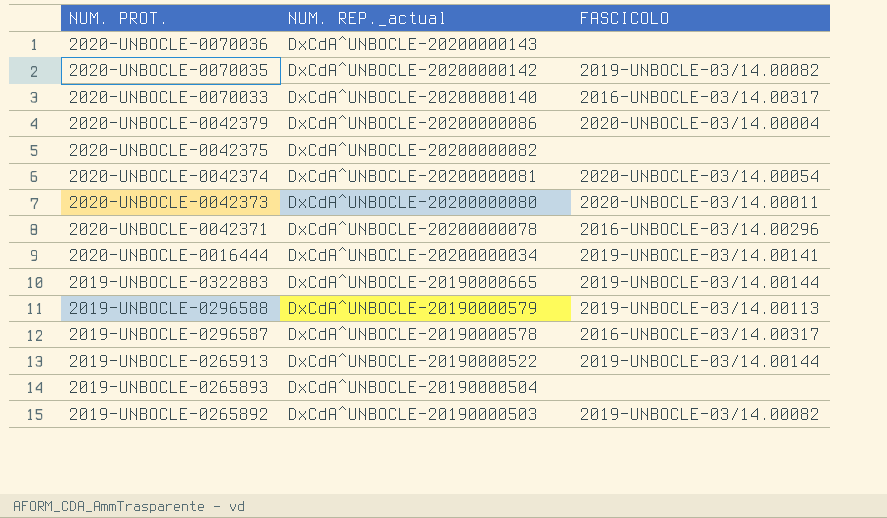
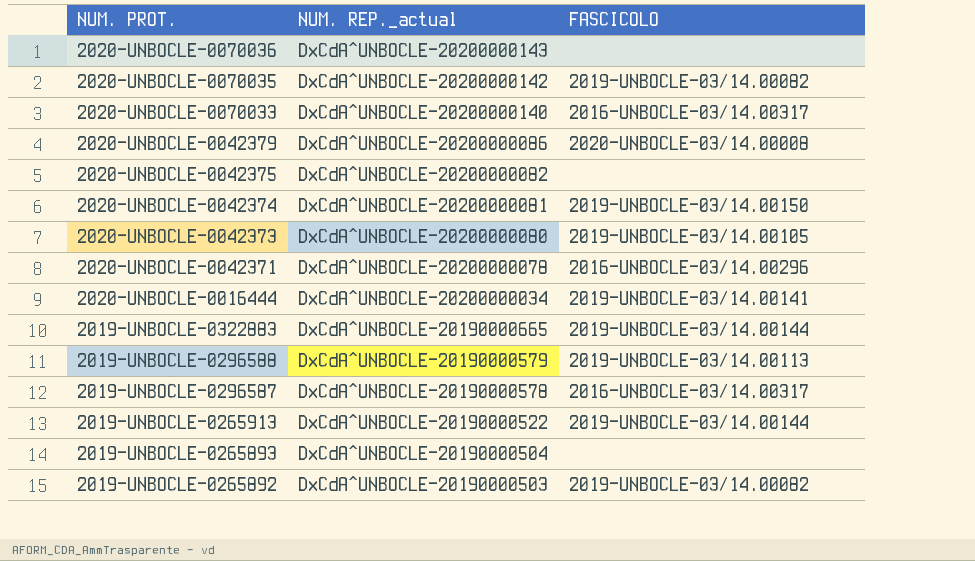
2020-UNBOCLE-0042379 | FASCICOLO: 2020-UNBOCLE-03/14.00004 -> 2020-UNBOCLE-03/14.00008
2020-UNBOCLE-0042374 | FASCICOLO: 2020-UNBOCLE-03/14.00054 -> 2019-UNBOCLE-03/14.00150
2020-UNBOCLE-0042373 | FASCICOLO: 2020-UNBOCLE-03/14.00011 -> 2019-UNBOCLE-03/14.00105

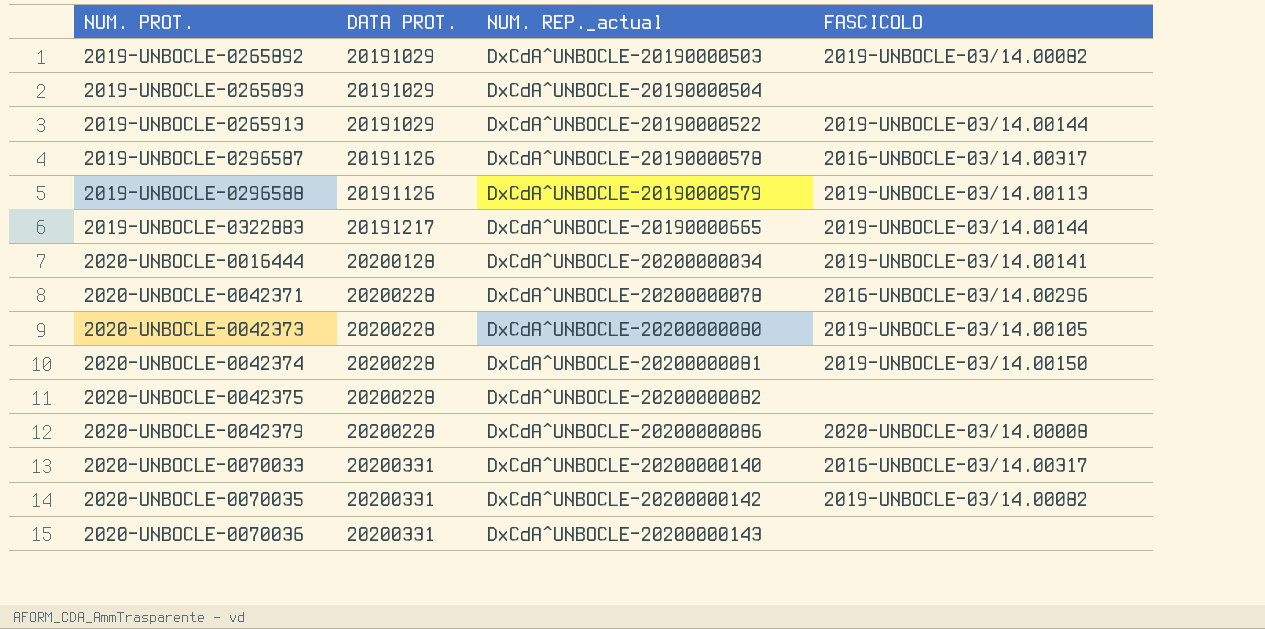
row order: NUM. PROT. descending -> NUM. PROT. ascending
column DATA PROT. | position: none -> 2

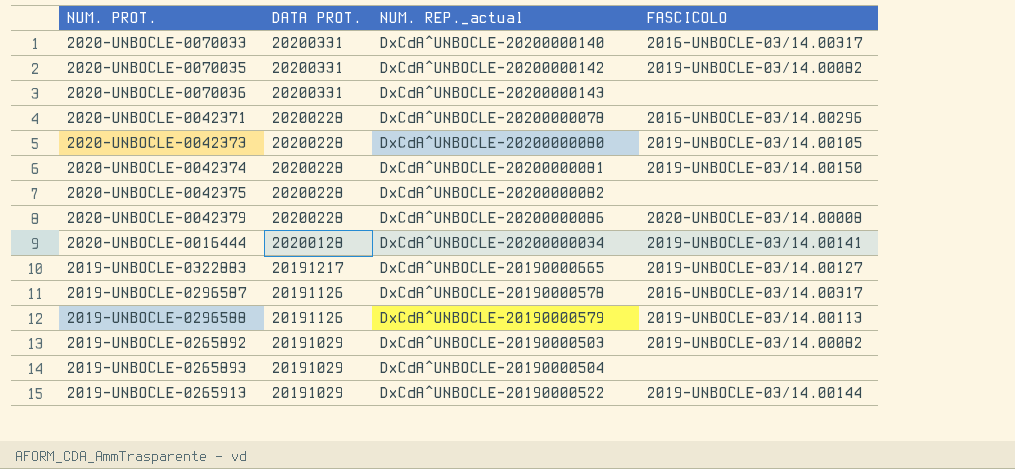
row order: NUM. PROT. ascending -> DATA PROT. descending
2019-UNBOCLE-0322883 | FASCICOLO: 2019-UNBOCLE-03/14.00144 -> 2019-UNBOCLE-03/14.00127

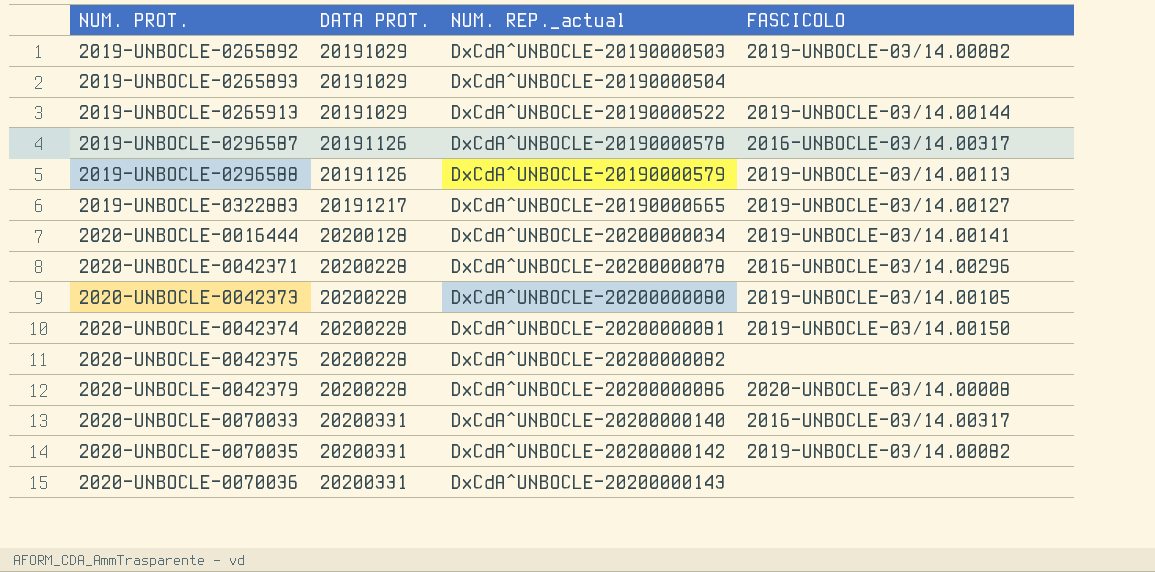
row order: DATA PROT. descending -> NUM. PROT. ascending

